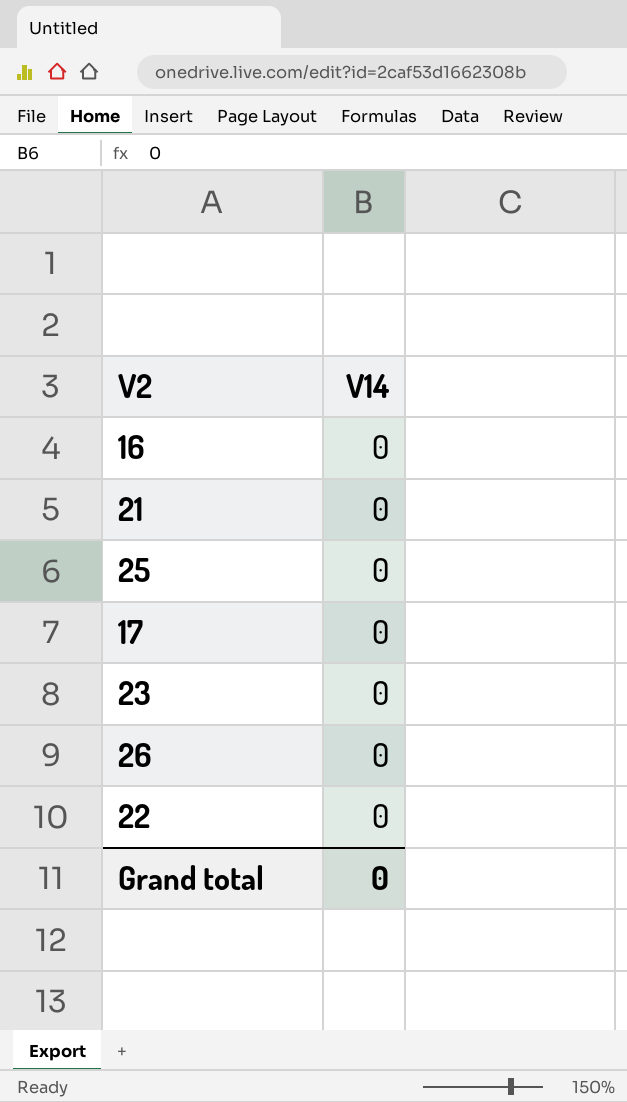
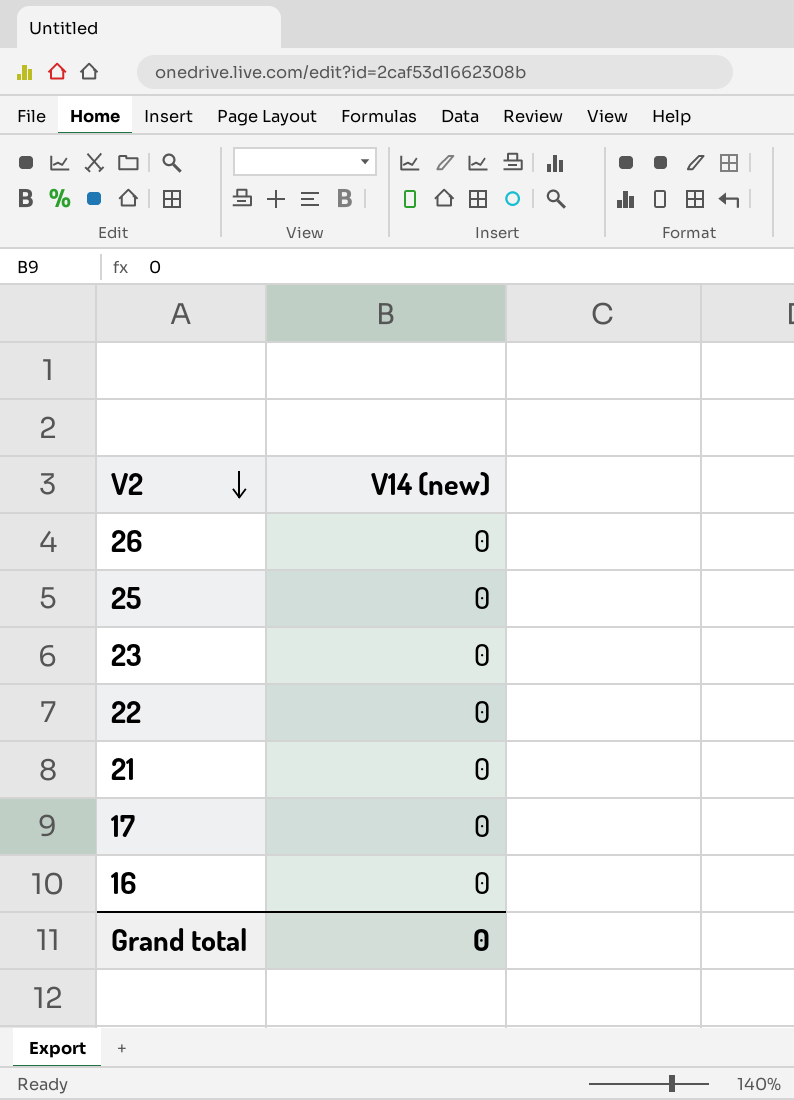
row order: none -> V2 descending
column name: V14 -> V14 (new)

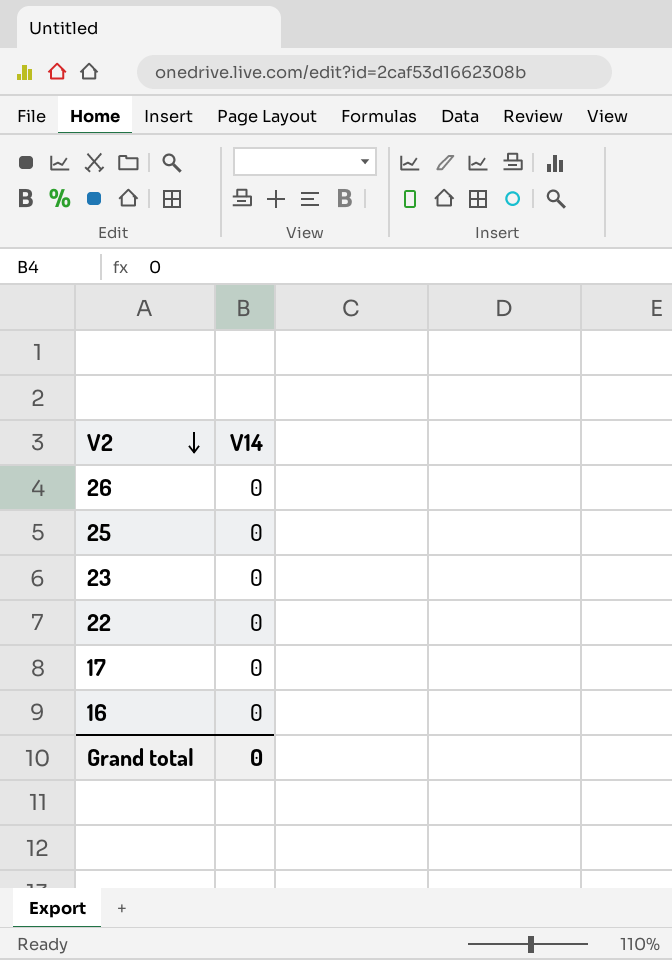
column name: V14 (new) -> V14
row 21: 0 -> none

